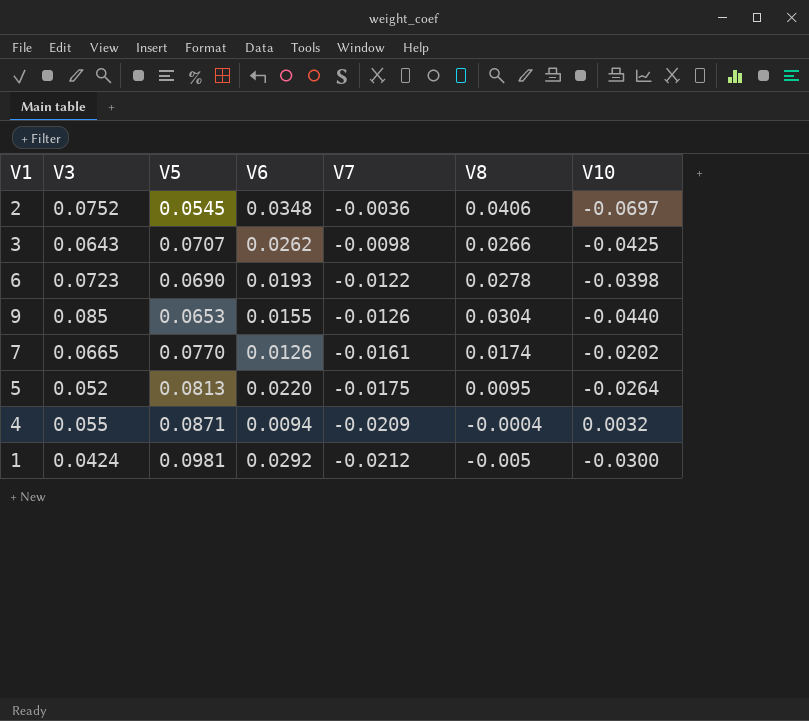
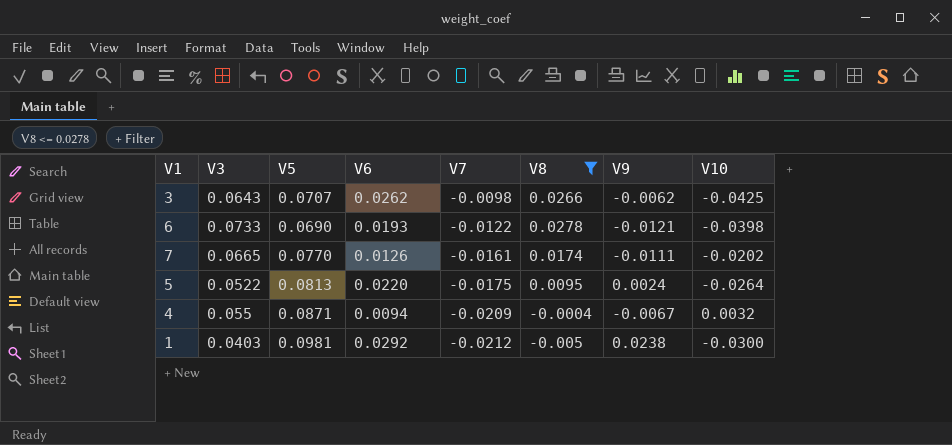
filter: none -> V8 <= 0.0278
column V9 | position: none -> 7
6 | V3: 0.0723 -> 0.0733
5 | V3: 0.052 -> 0.0522
1 | V3: 0.0424 -> 0.0403

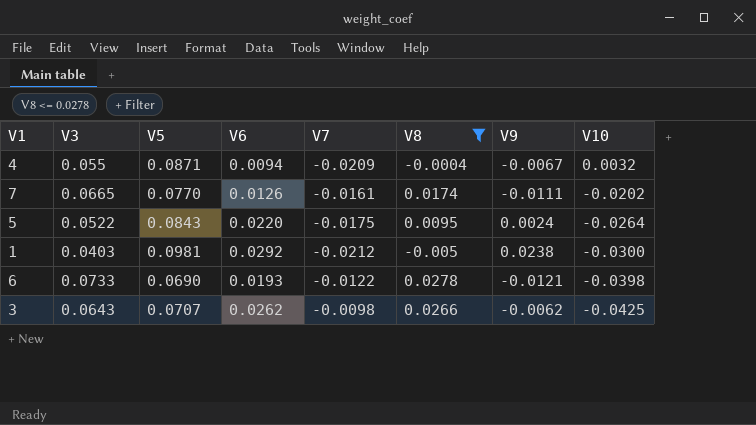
row order: V7 descending -> V10 descending
5 | V5: 0.0813 -> 0.0843

